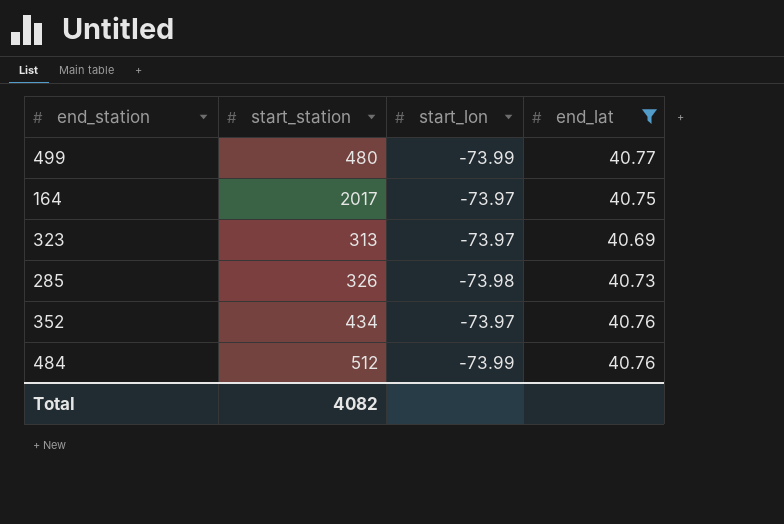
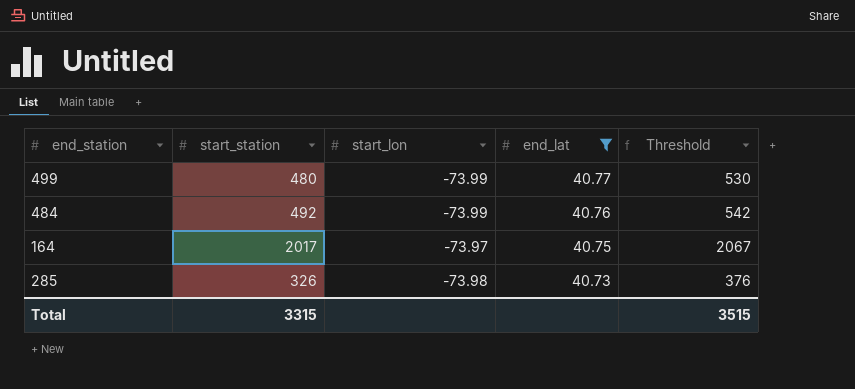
row order: none -> end_lat descending
column Threshold | formula: none -> [start_station] + 50
row 323: 313 | -73.97 | 40.69 -> none
row 352: 434 | -73.97 | 40.76 -> none
484 | start_station: 512 -> 492
Total | start_station: 4082 -> 3315

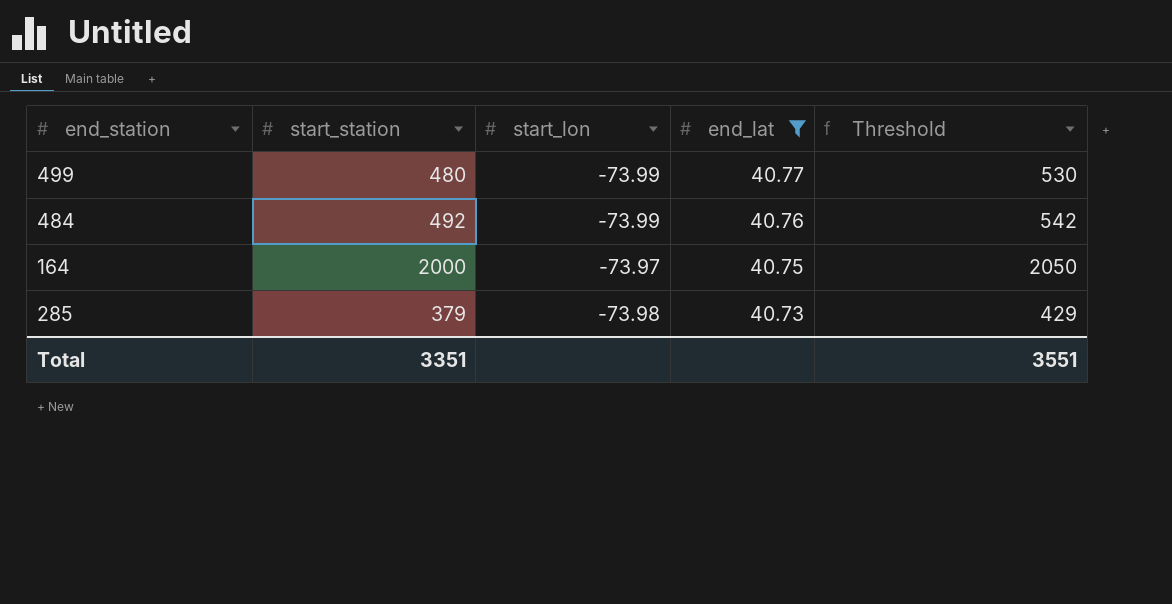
164 | start_station: 2017 -> 2000
164 | Threshold: 2067 -> 2050
285 | start_station: 326 -> 379
285 | Threshold: 376 -> 429
Total | start_station: 3315 -> 3351
Total | Threshold: 3515 -> 3551

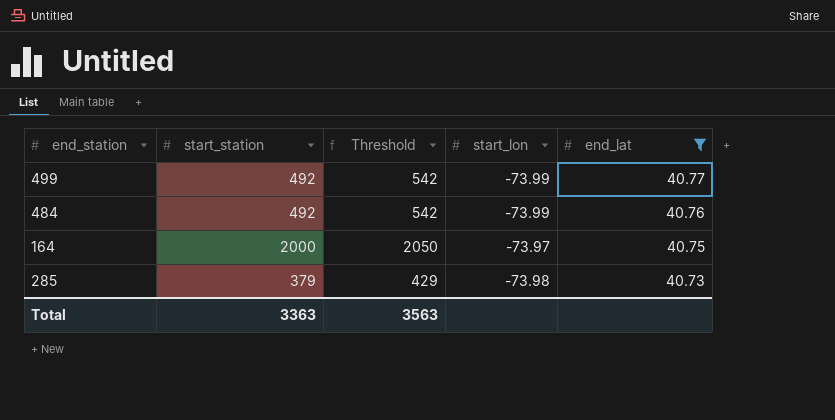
column Threshold | position: 5 -> 3
499 | start_station: 480 -> 492
499 | Threshold: 530 -> 542
Total | start_station: 3351 -> 3363
Total | Threshold: 3551 -> 3563

